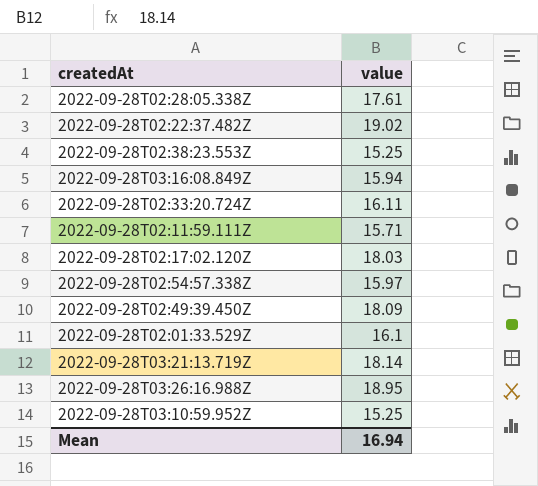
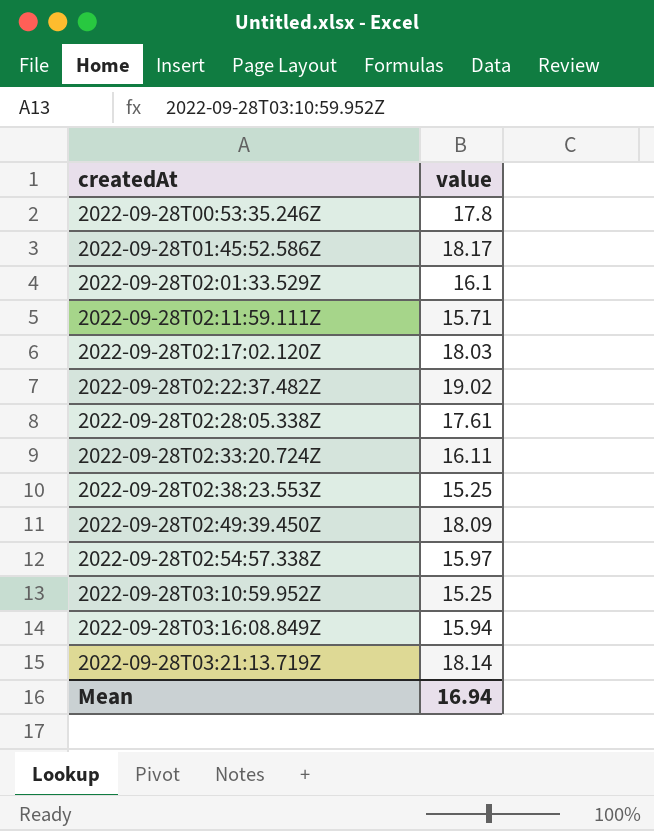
row order: none -> createdAt ascending
row 2022-09-28T03:26:16.988Z: 18.95 -> none
row 2022-09-28T00:53:35.246Z: none -> 17.8
row 2022-09-28T01:45:52.586Z: none -> 18.17

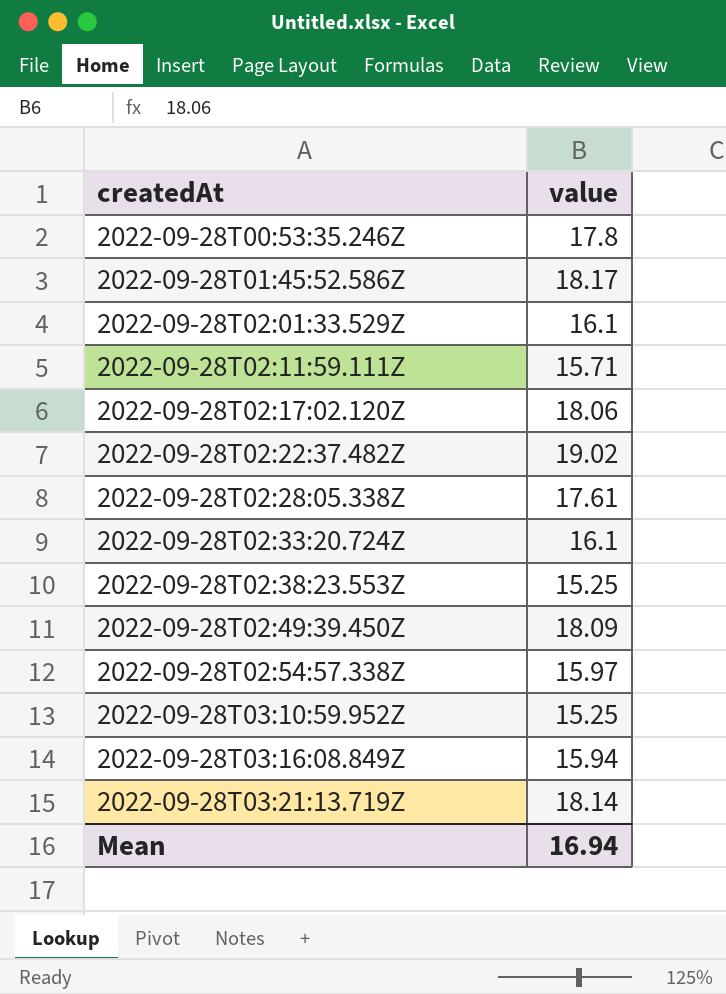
2022-09-28T02:17:02.120Z | value: 18.03 -> 18.06
2022-09-28T02:33:20.724Z | value: 16.11 -> 16.1

